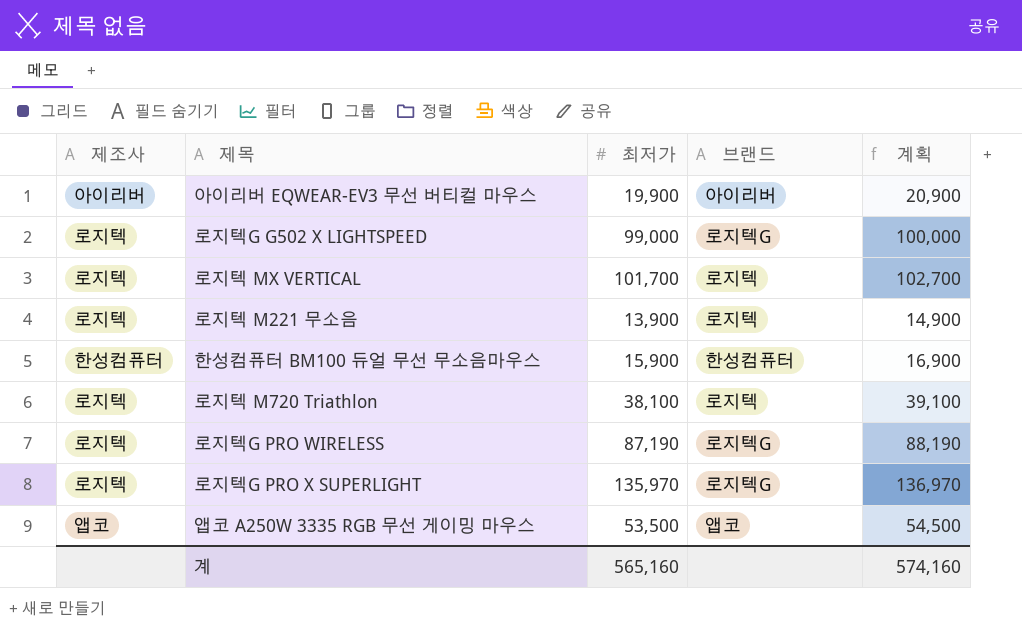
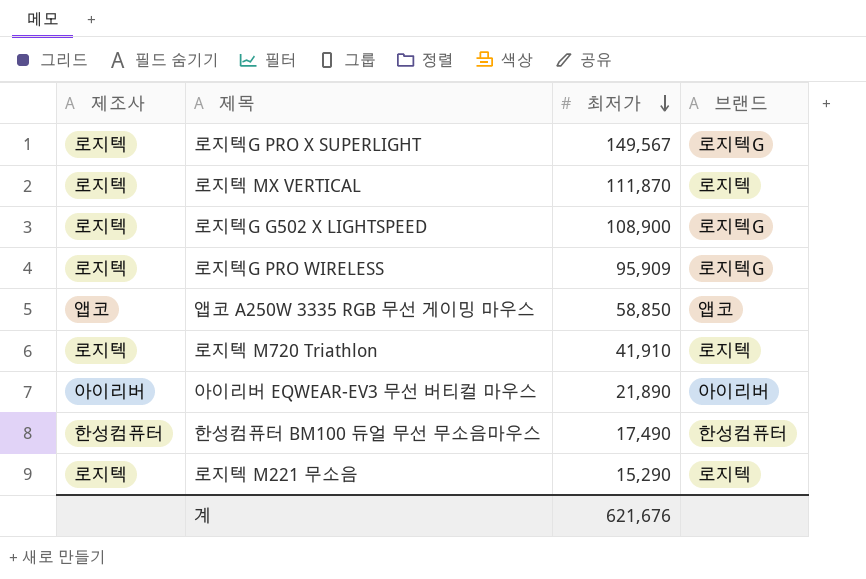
row order: none -> 최저가 descending
column 계획 | formula: [최저가] + 1000 -> none
로지텍G PRO X SUPERLIGHT | 최저가: 135,970 -> 149,567
로지텍 MX VERTICAL | 최저가: 101,700 -> 111,870
로지텍G G502 X LIGHTSPEED | 최저가: 99,000 -> 108,900
로지텍G PRO WIRELESS | 최저가: 87,190 -> 95,909
앱코 A250W 3335 RGB 무선 게이밍 마우스 | 최저가: 53,500 -> 58,850
로지텍 M720 Triathlon | 최저가: 38,100 -> 41,910
아이리버 EQWEAR-EV3 무선 버티컬 마우스 | 최저가: 19,900 -> 21,890
한성컴퓨터 BM100 듀얼 무선 무소음마우스 | 최저가: 15,900 -> 17,490
로지텍 M221 무소음 | 최저가: 13,900 -> 15,290
계 | 최저가: 565,160 -> 621,676

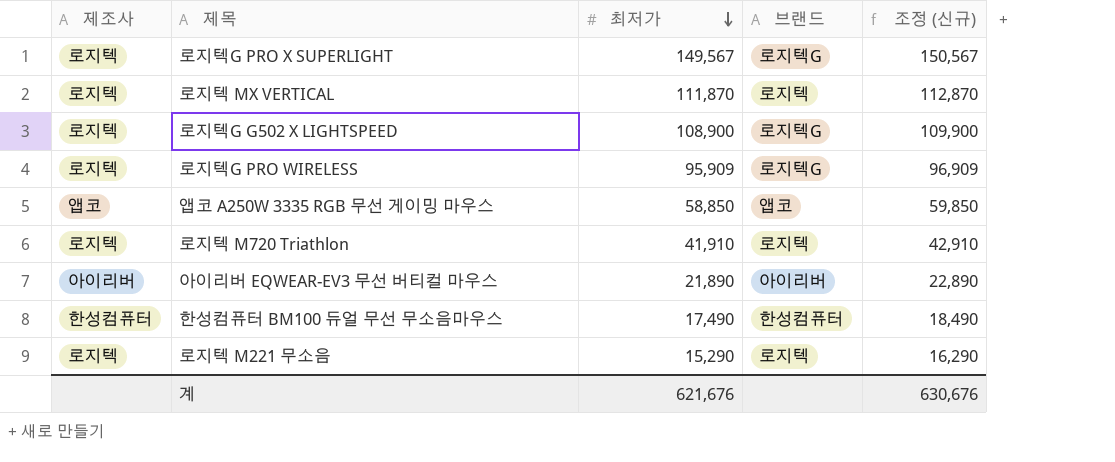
column 조정 (신규) | formula: none -> [최저가] + 1000

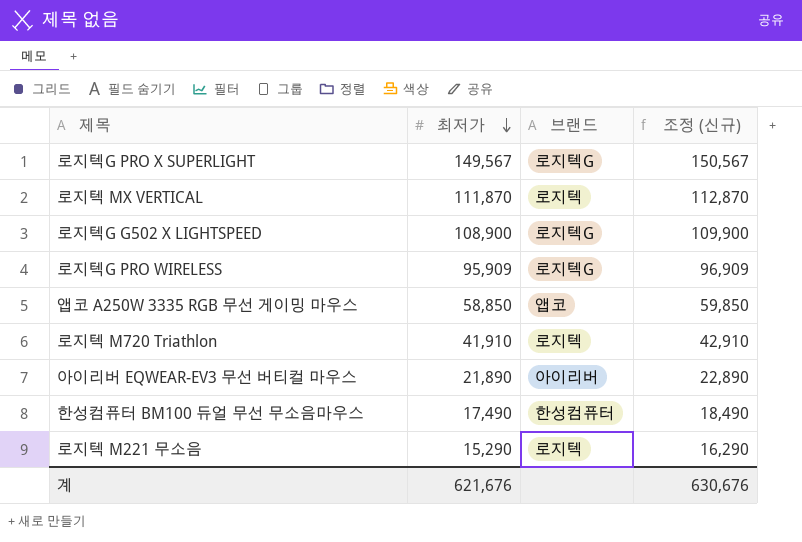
column 제조사 | position: 1 -> none

